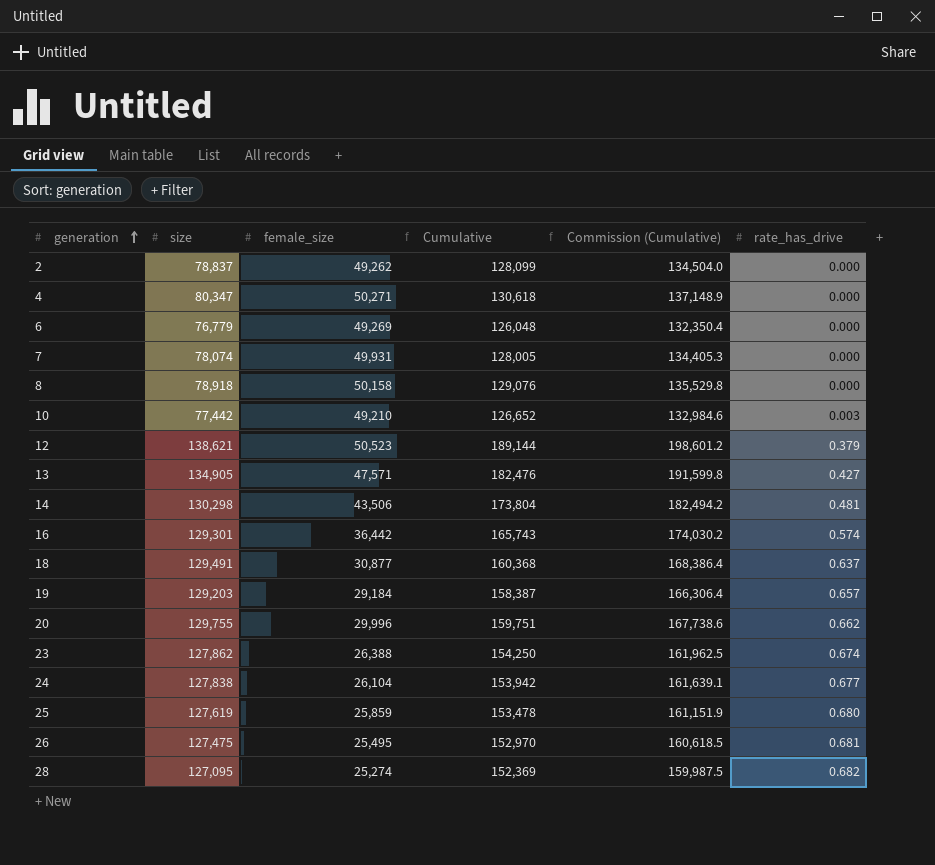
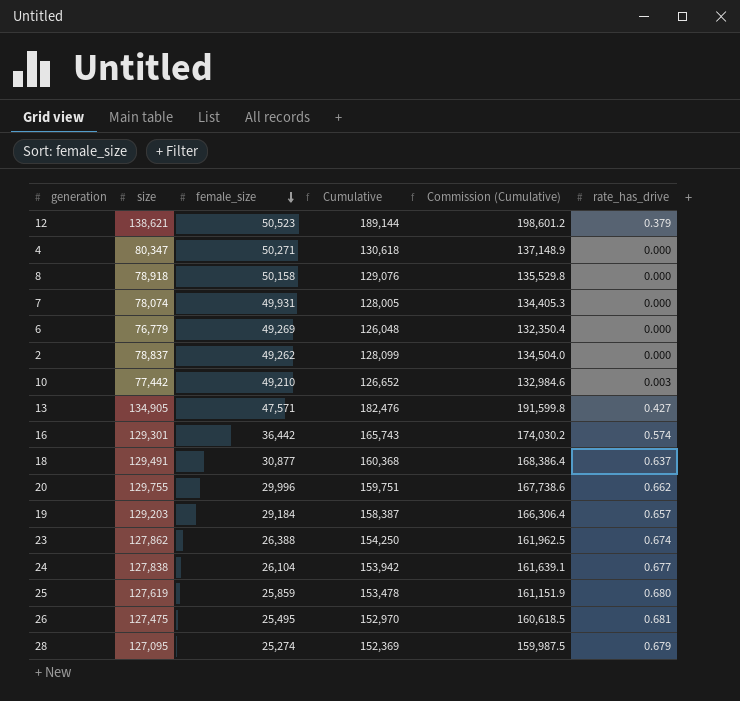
row order: generation ascending -> female_size descending
row 14: 130,298 | 43,506 | 173,804 | 182,494.2 | 0.481 -> none
28 | rate_has_drive: 0.682 -> 0.679

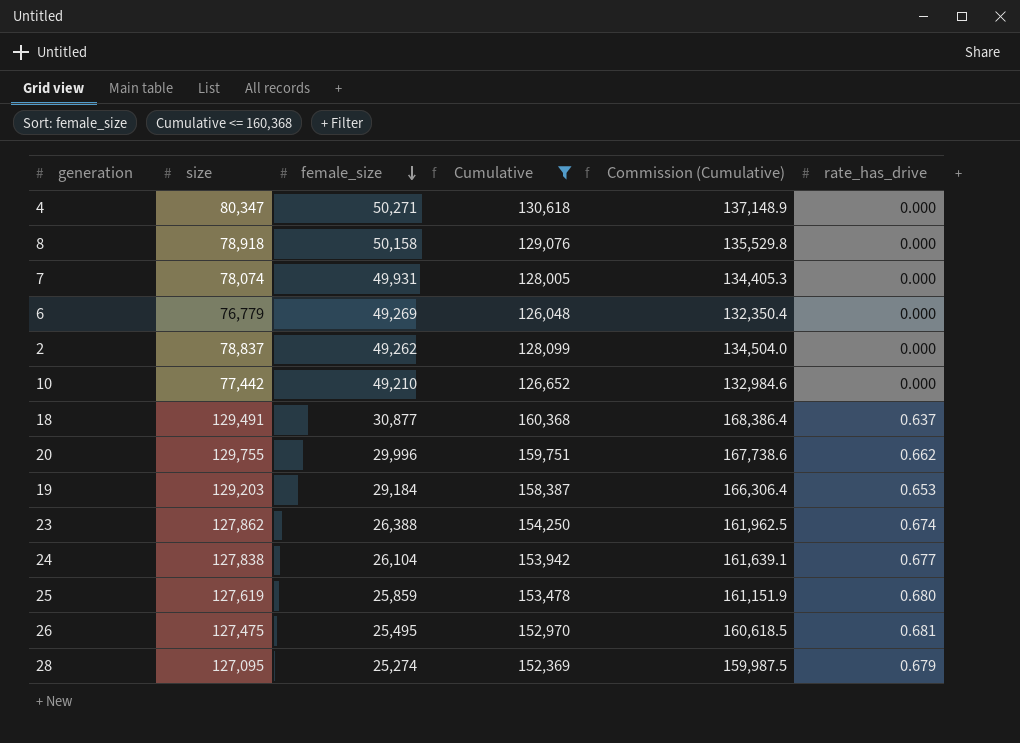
filter: none -> Cumulative <= 160,368
10 | rate_has_drive: 0.003 -> 0.000
19 | rate_has_drive: 0.657 -> 0.653

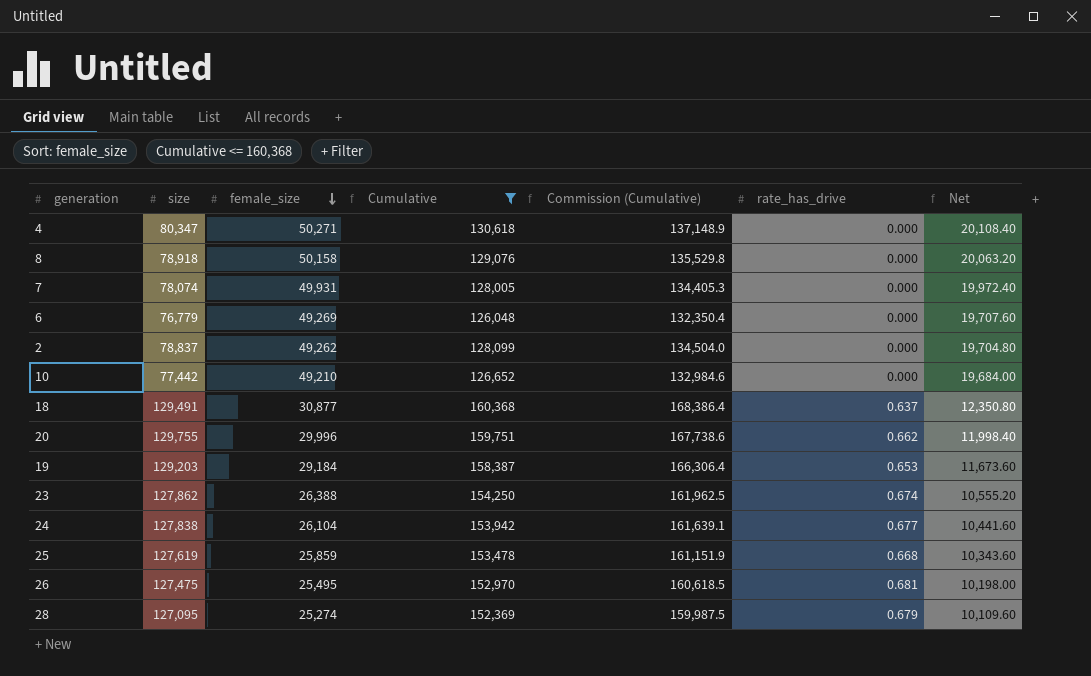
column Net | formula: none -> [female_size] * 0.4
25 | rate_has_drive: 0.680 -> 0.668

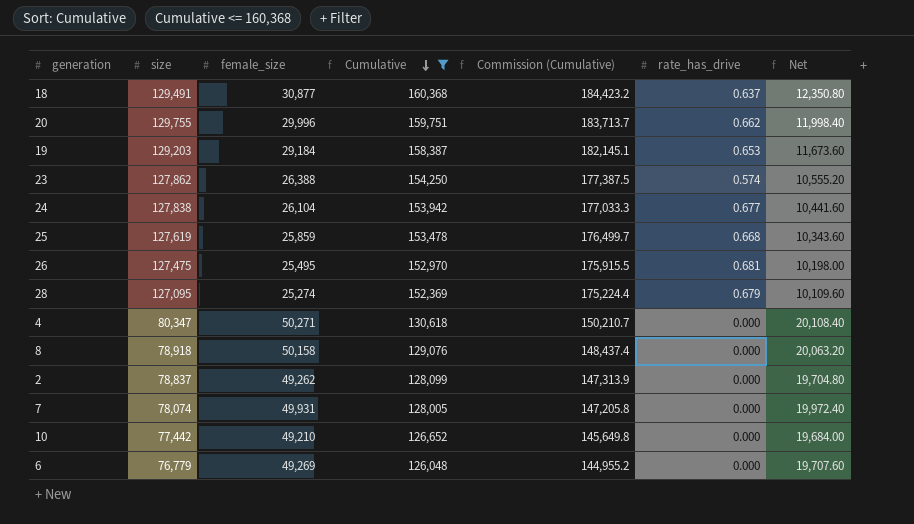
row order: female_size descending -> Cumulative descending
column Commission (Cumulative) | formula: [Cumulative] * 1.05 -> [Cumulative] * 1.15
23 | rate_has_drive: 0.674 -> 0.574

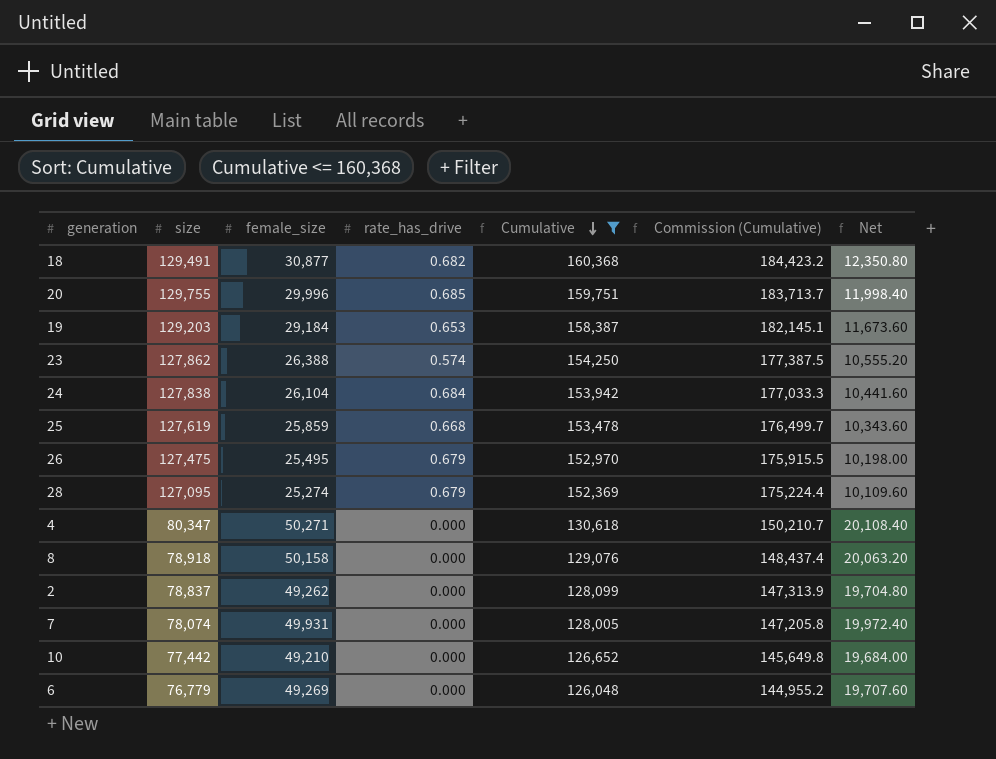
column rate_has_drive | position: 6 -> 4
18 | rate_has_drive: 0.637 -> 0.682
20 | rate_has_drive: 0.662 -> 0.685
24 | rate_has_drive: 0.677 -> 0.684
26 | rate_has_drive: 0.681 -> 0.679

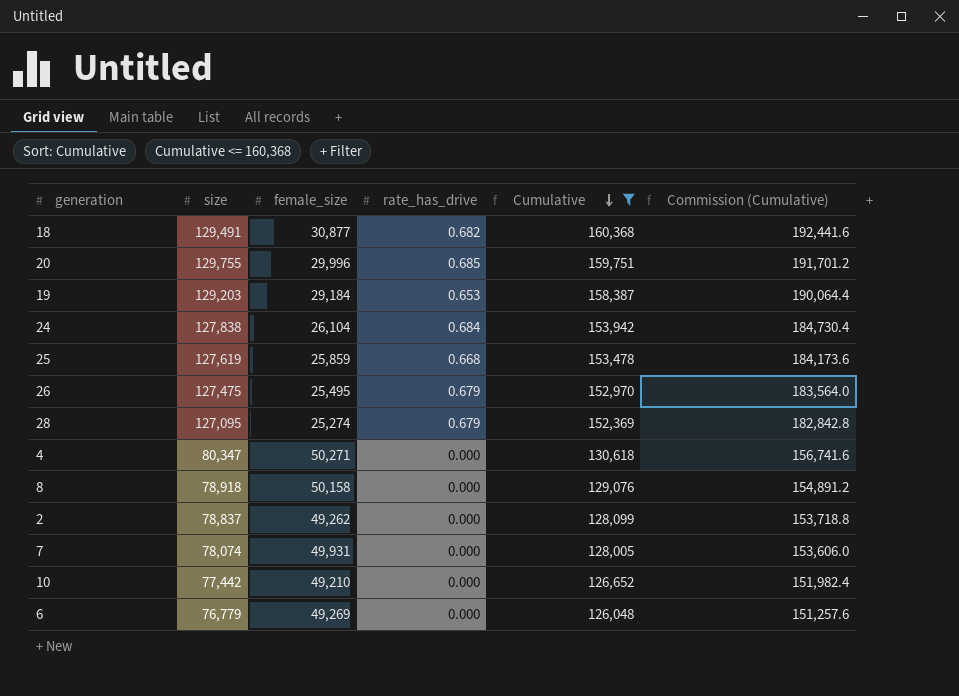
column Net | formula: [female_size] * 0.4 -> none
column Commission (Cumulative) | formula: [Cumulative] * 1.15 -> [Cumulative] * 1.2
row 23: 127,862 | 26,388 | 0.574 | 154,250 | 177,387.5 | 10,555.20 -> none

